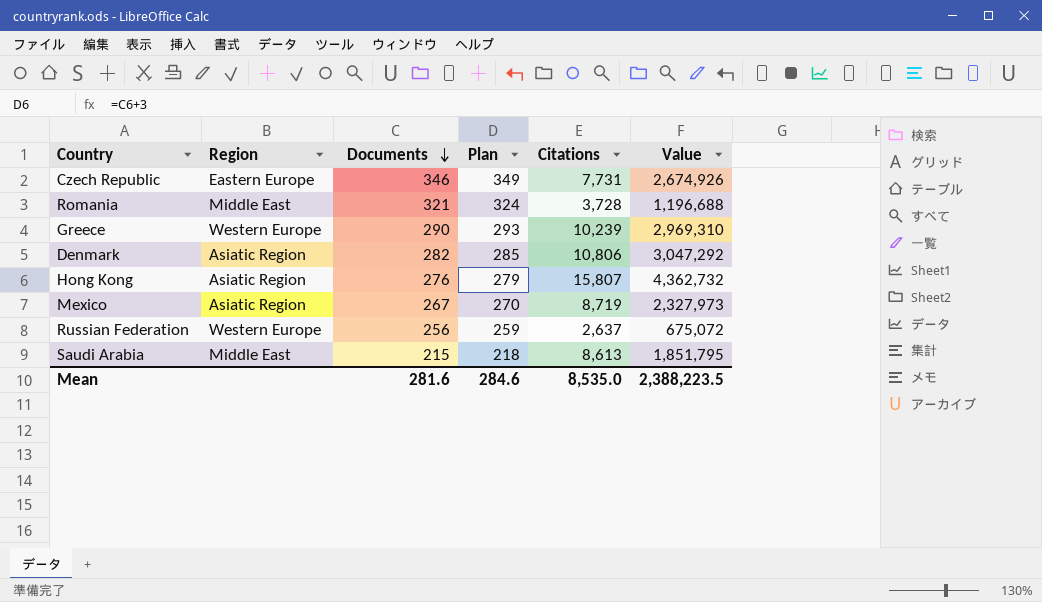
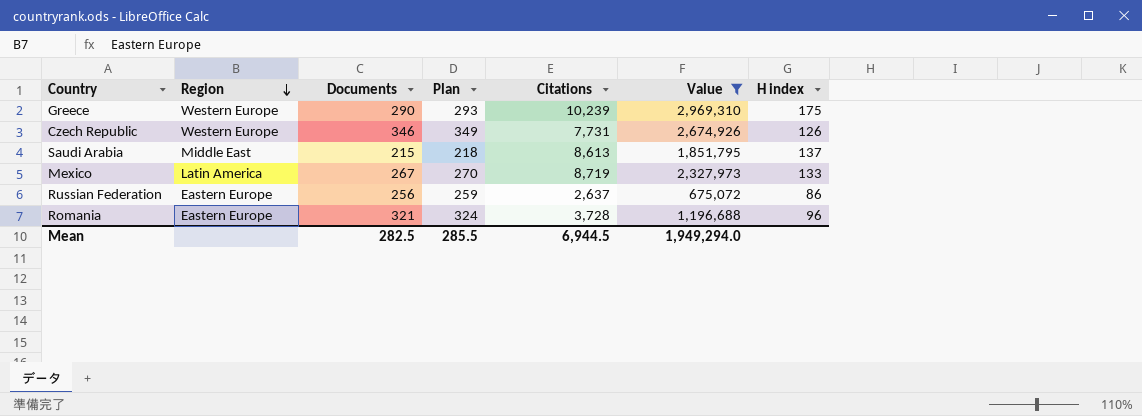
filter: none -> Value <= 2,969,310
row order: Documents descending -> Region descending
column H index | position: none -> 7
Czech Republic | Region: Eastern Europe -> Western Europe
Mexico | Region: Asiatic Region -> Latin America
Russian Federation | Region: Western Europe -> Eastern Europe
Romania | Region: Middle East -> Eastern Europe
Mean | Documents: 281.6 -> 282.5
Mean | Plan: 284.6 -> 285.5
Mean | Citations: 8,535.0 -> 6,944.5
Mean | Value: 2,388,223.5 -> 1,949,294.0

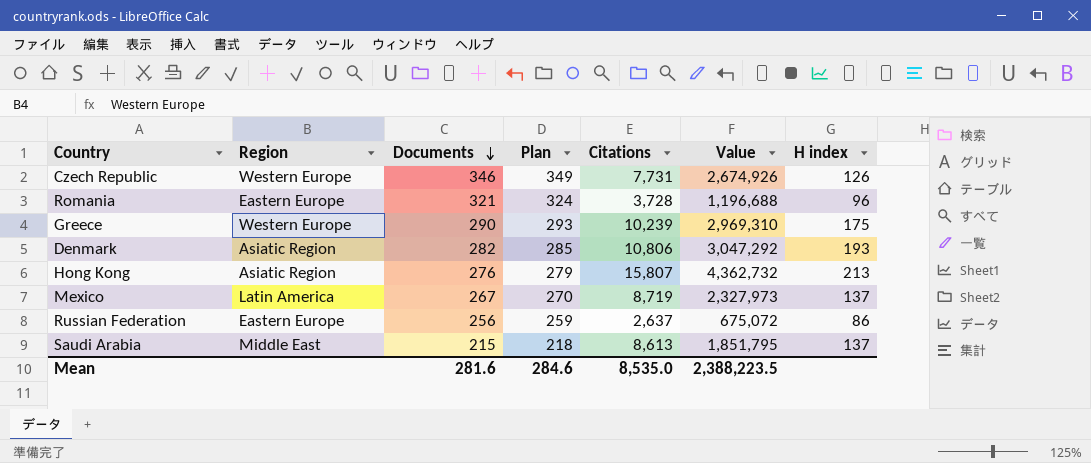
filter: Value <= 2,969,310 -> none
row order: Region descending -> Documents descending
Mexico | H index: 133 -> 137
Mean | Documents: 282.5 -> 281.6
Mean | Plan: 285.5 -> 284.6
Mean | Citations: 6,944.5 -> 8,535.0
Mean | Value: 1,949,294.0 -> 2,388,223.5

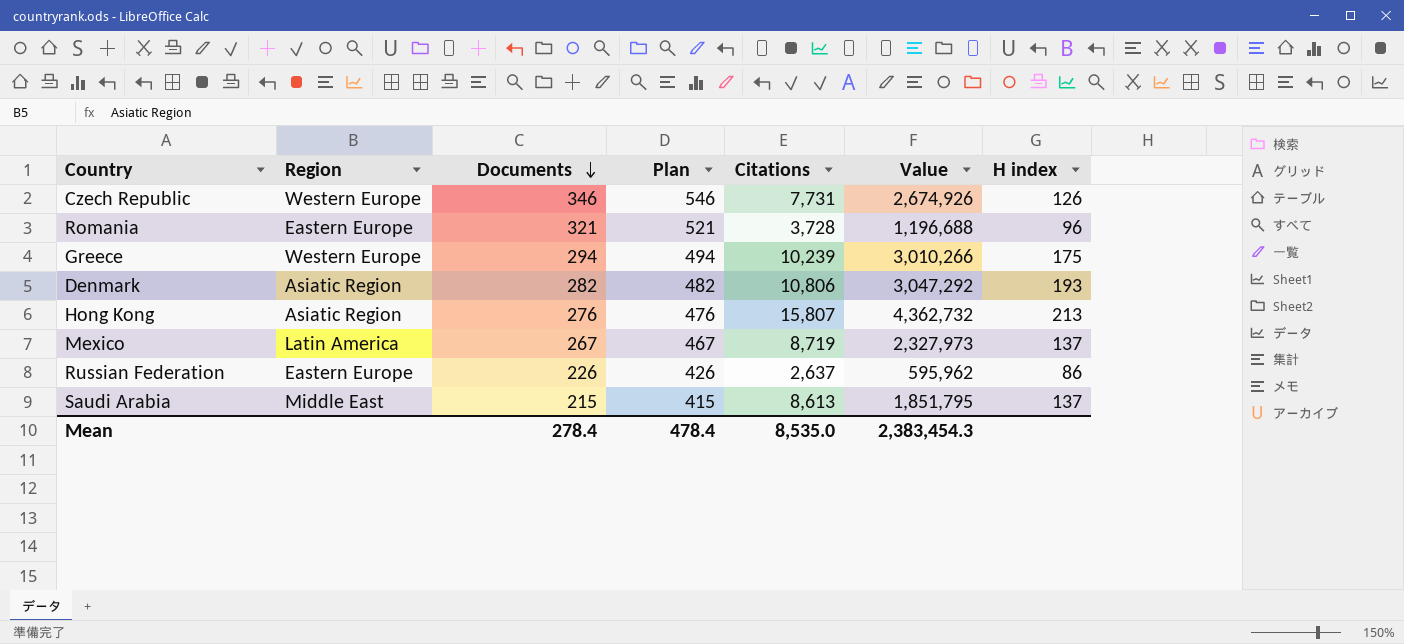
column Plan | formula: [Documents] + 3 -> [Documents] + 200
Greece | Documents: 290 -> 294
Greece | Value: 2,969,310 -> 3,010,266
Russian Federation | Documents: 256 -> 226
Russian Federation | Value: 675,072 -> 595,962
Mean | Documents: 281.6 -> 278.4
Mean | Plan: 284.6 -> 478.4
Mean | Value: 2,388,223.5 -> 2,383,454.3

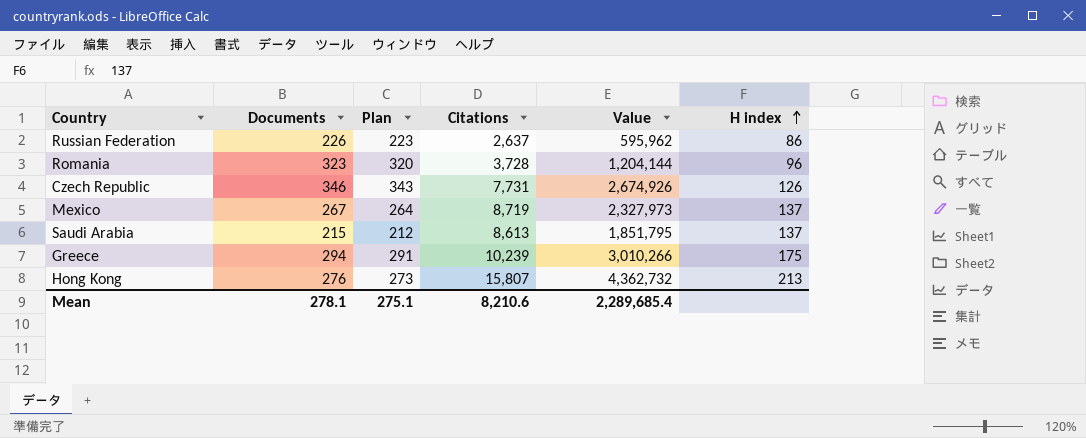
row order: Documents descending -> H index ascending
column Region | position: 2 -> none
column Plan | formula: [Documents] + 200 -> [Documents] - 3
row Denmark: Asiatic Region | 282 | 482 | 10,806 | 3,047,292 | 193 -> none
Romania | Documents: 321 -> 323
Romania | Value: 1,196,688 -> 1,204,144
Mean | Documents: 278.4 -> 278.1
Mean | Plan: 478.4 -> 275.1
Mean | Citations: 8,535.0 -> 8,210.6
Mean | Value: 2,383,454.3 -> 2,289,685.4

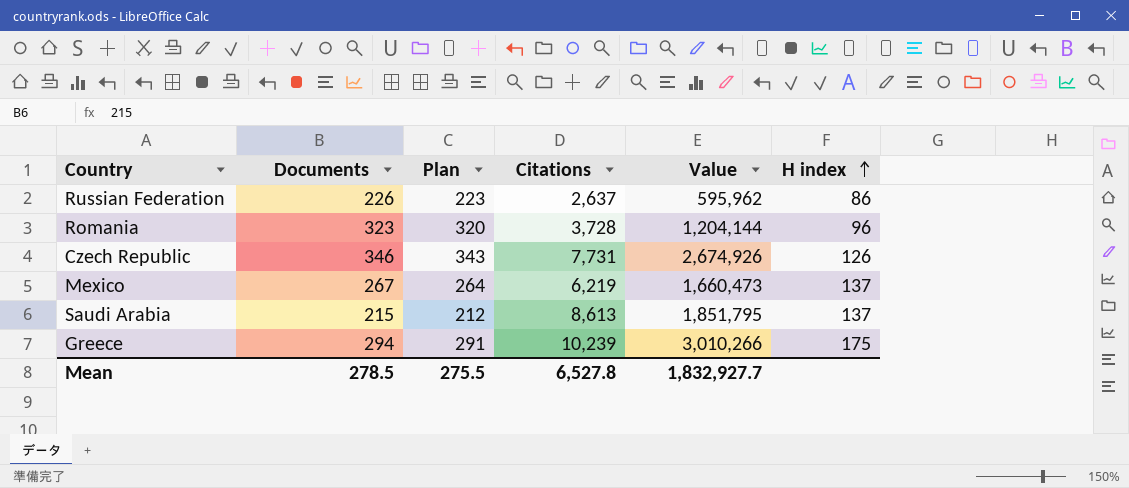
row Hong Kong: 276 | 273 | 15,807 | 4,362,732 | 213 -> none
Mexico | Citations: 8,719 -> 6,219
Mexico | Value: 2,327,973 -> 1,660,473
Mean | Documents: 278.1 -> 278.5
Mean | Plan: 275.1 -> 275.5
Mean | Citations: 8,210.6 -> 6,527.8
Mean | Value: 2,289,685.4 -> 1,832,927.7

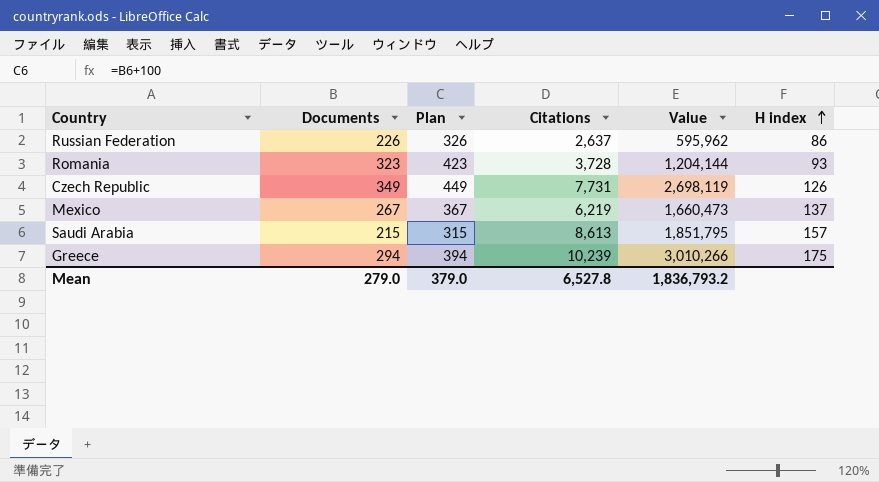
column Plan | formula: [Documents] - 3 -> [Documents] + 100
Romania | H index: 96 -> 93
Czech Republic | Documents: 346 -> 349
Czech Republic | Value: 2,674,926 -> 2,698,119
Saudi Arabia | H index: 137 -> 157
Mean | Documents: 278.5 -> 279.0
Mean | Plan: 275.5 -> 379.0
Mean | Value: 1,832,927.7 -> 1,836,793.2

